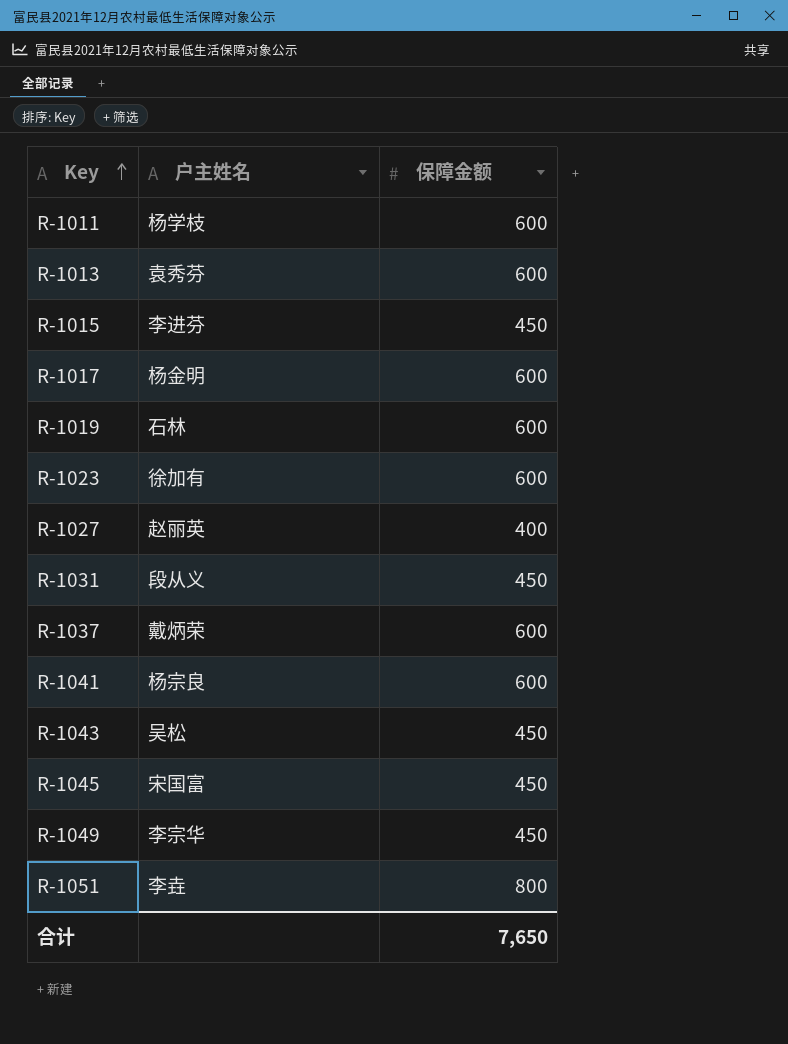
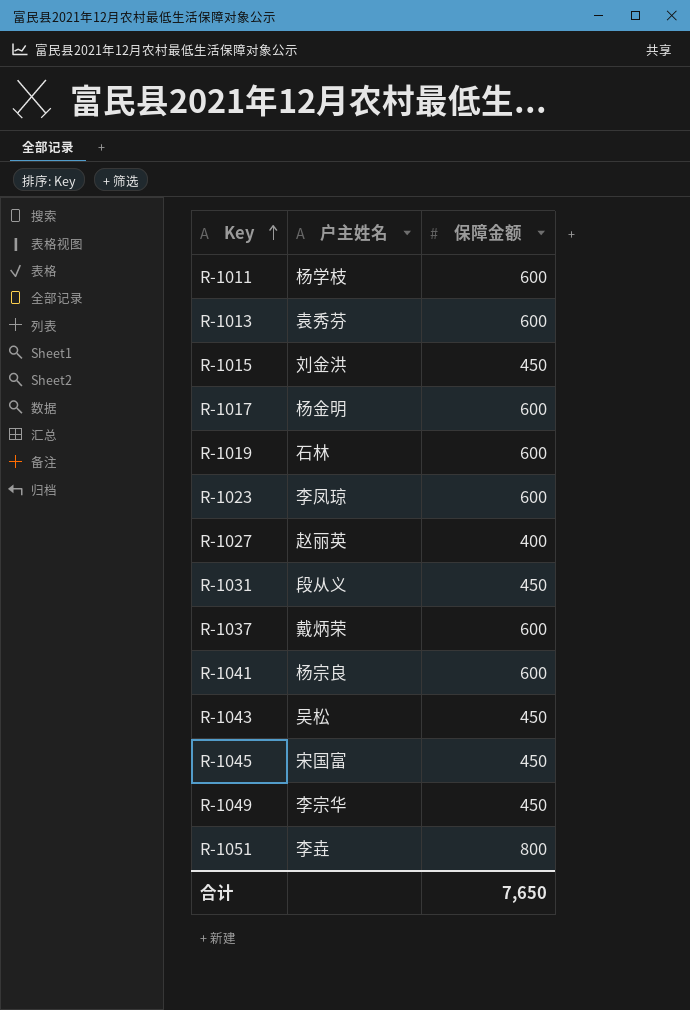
R-1015 | 户主姓名: 李进芬 -> 刘金洪
R-1023 | 户主姓名: 徐加有 -> 李凤琼

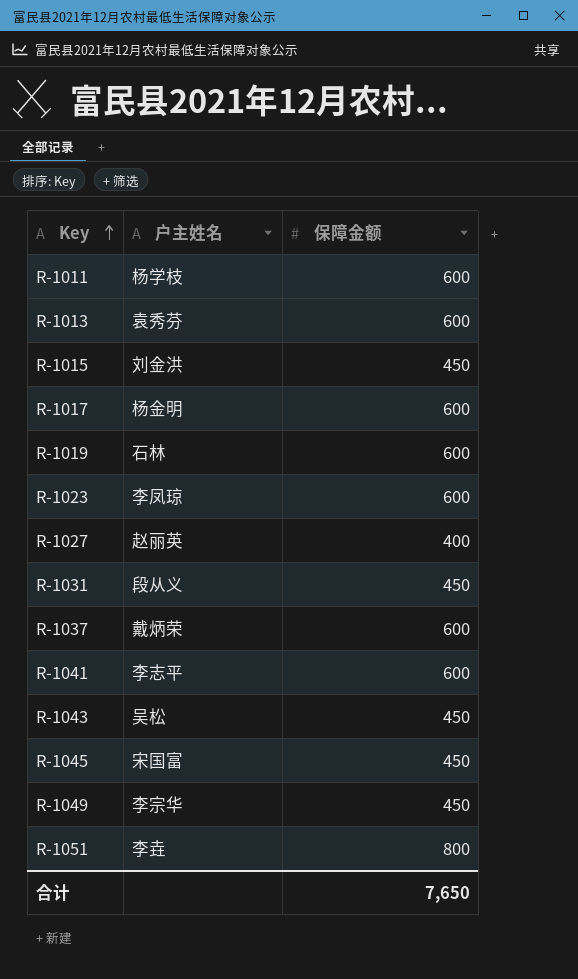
R-1041 | 户主姓名: 杨宗良 -> 李志平

